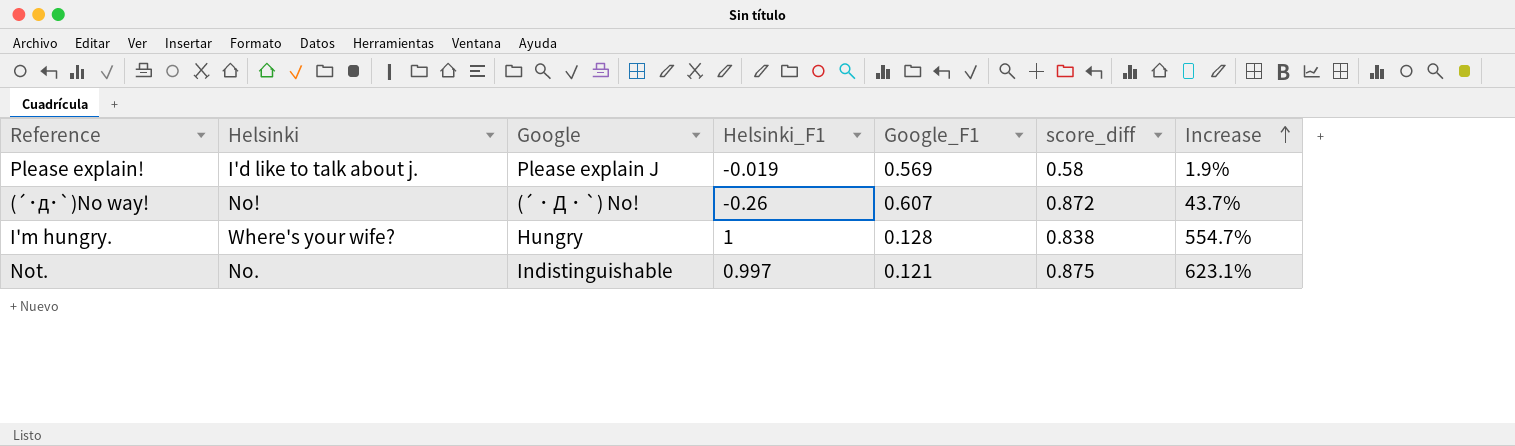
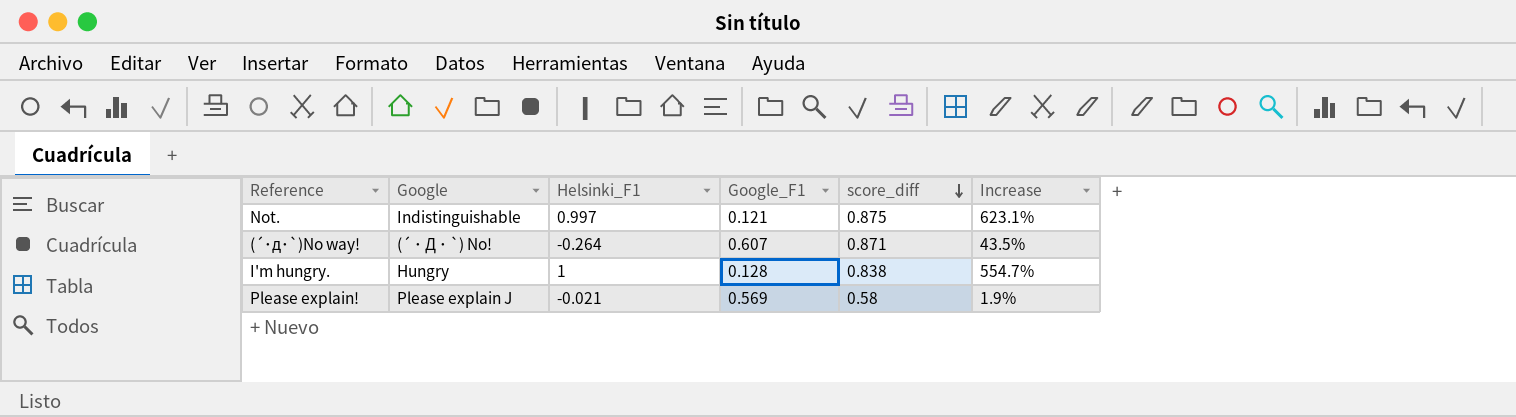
row order: Increase ascending -> score_diff descending
column Helsinki | position: 2 -> none
(´･д･`)No way! | Helsinki_F1: -0.26 -> -0.264
(´･д･`)No way! | score_diff: 0.872 -> 0.871
(´･д･`)No way! | Increase: 43.7% -> 43.5%
Please explain! | Helsinki_F1: -0.019 -> -0.021

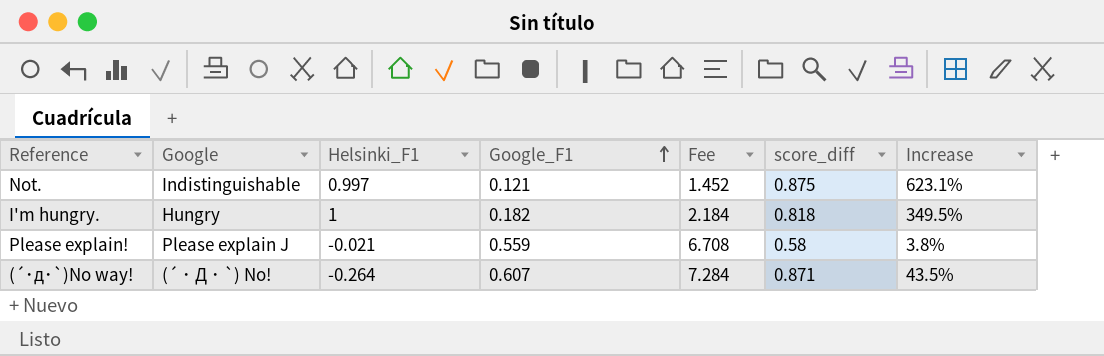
row order: score_diff descending -> Google_F1 ascending
column Fee | formula: none -> [Google_F1] * 12
I'm hungry. | Google_F1: 0.128 -> 0.182
I'm hungry. | score_diff: 0.838 -> 0.818
I'm hungry. | Increase: 554.7% -> 349.5%
Please explain! | Google_F1: 0.569 -> 0.559
Please explain! | Increase: 1.9% -> 3.8%

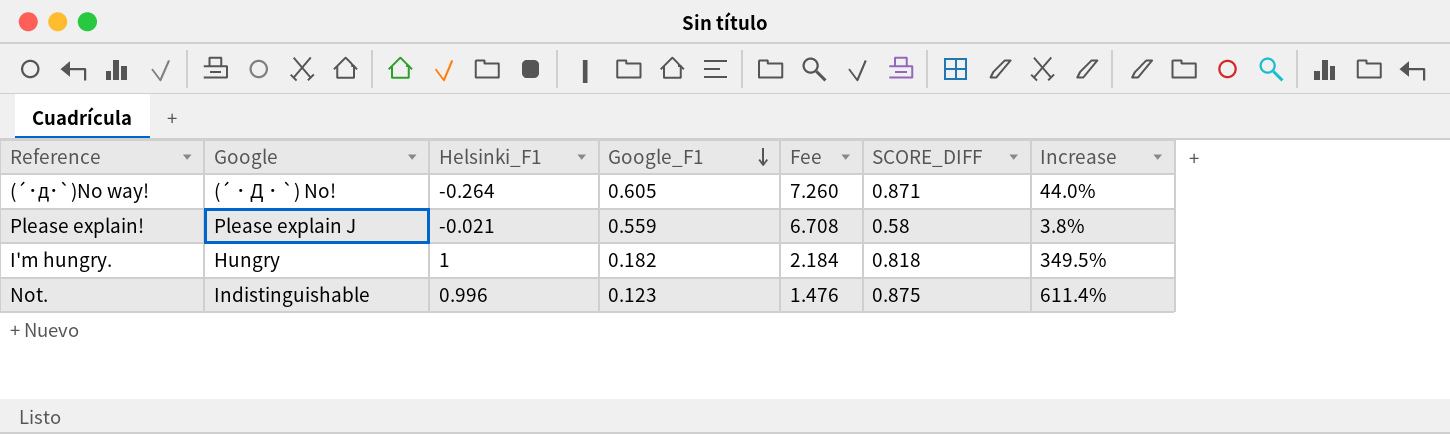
row order: Google_F1 ascending -> Google_F1 descending
column name: score_diff -> SCORE_DIFF
(´･д･`)No way! | Google_F1: 0.607 -> 0.605
(´･д･`)No way! | Fee: 7.284 -> 7.260
(´･д･`)No way! | Increase: 43.5% -> 44.0%
Not. | Helsinki_F1: 0.997 -> 0.996
Not. | Google_F1: 0.121 -> 0.123
Not. | Fee: 1.452 -> 1.476
Not. | Increase: 623.1% -> 611.4%

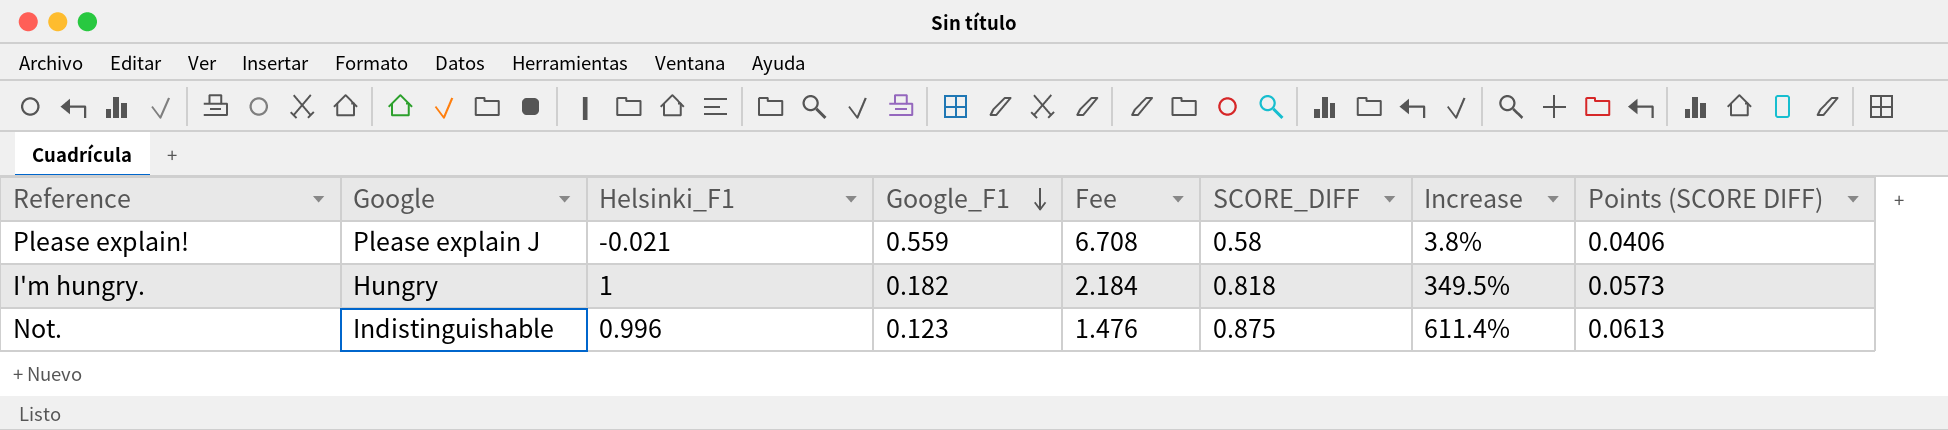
column Points (SCORE DIFF) | formula: none -> [SCORE_DIFF] * 0.07
row (´･д･`)No way!: (´ ･ Д ･ `) No! | -0.264 | 0.605 | 7.260 | 0.871 | 44.0% -> none

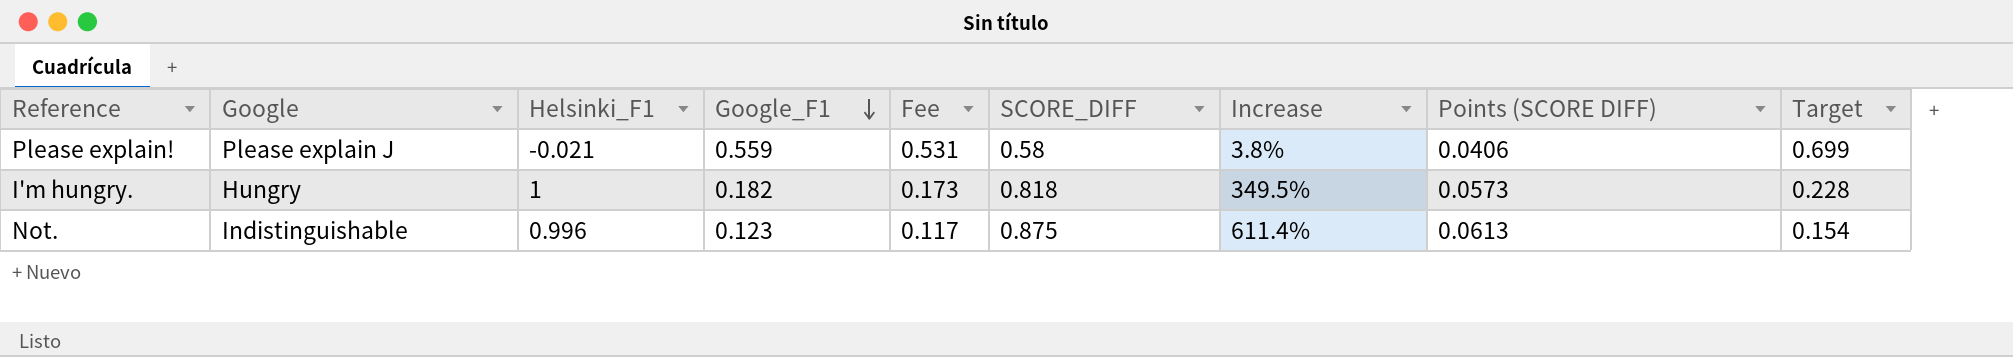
column Fee | formula: [Google_F1] * 12 -> [Google_F1] * 0.95
column Target | formula: none -> [Google_F1] * 1.25

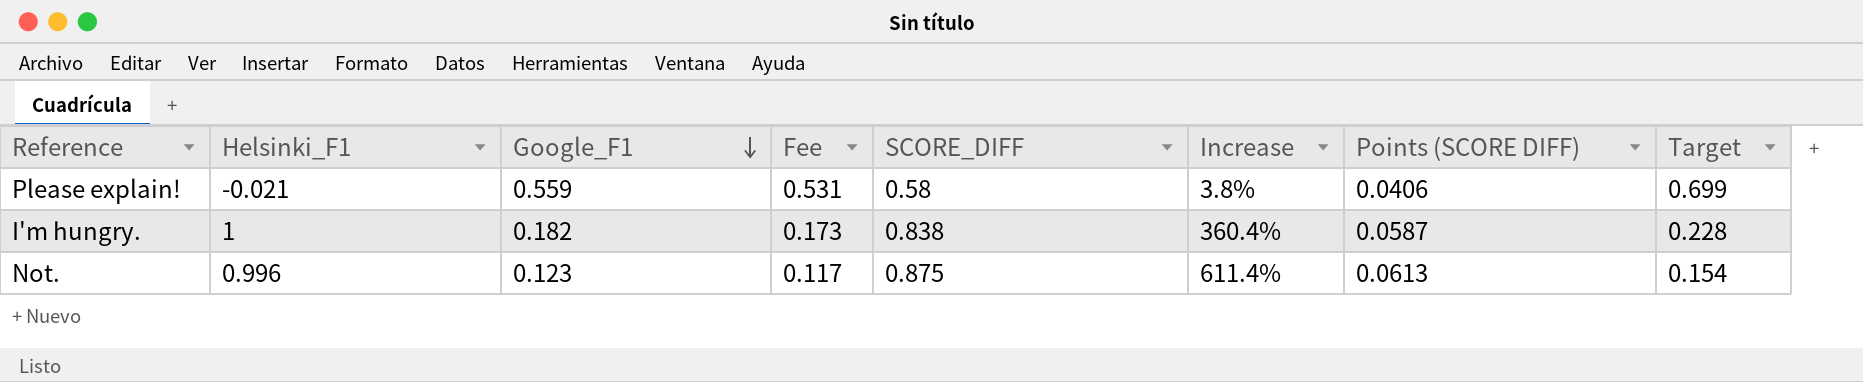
column Google | position: 2 -> none
I'm hungry. | SCORE_DIFF: 0.818 -> 0.838
I'm hungry. | Increase: 349.5% -> 360.4%
I'm hungry. | Points (SCORE DIFF): 0.0573 -> 0.0587

